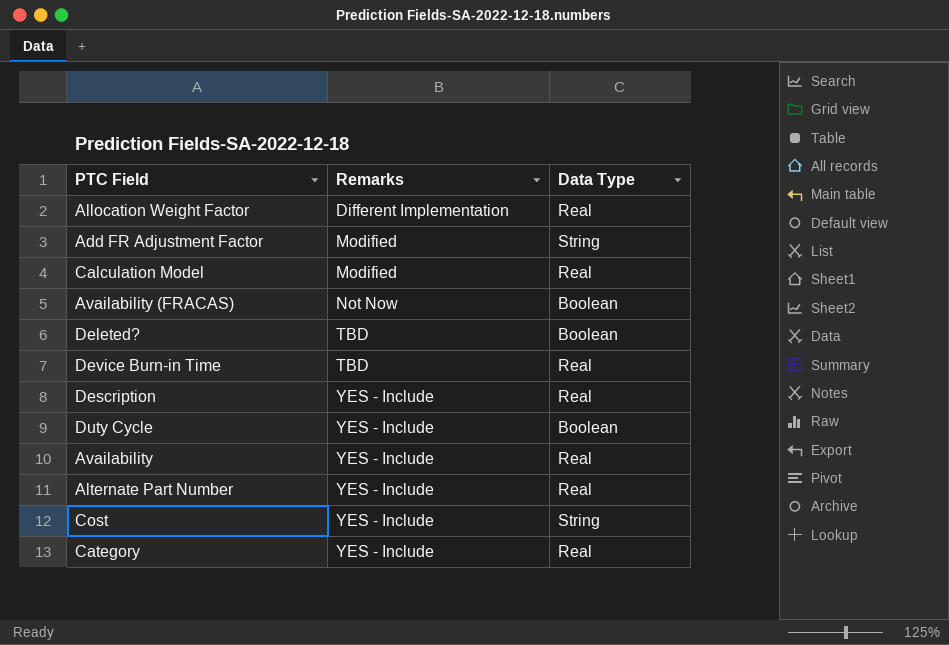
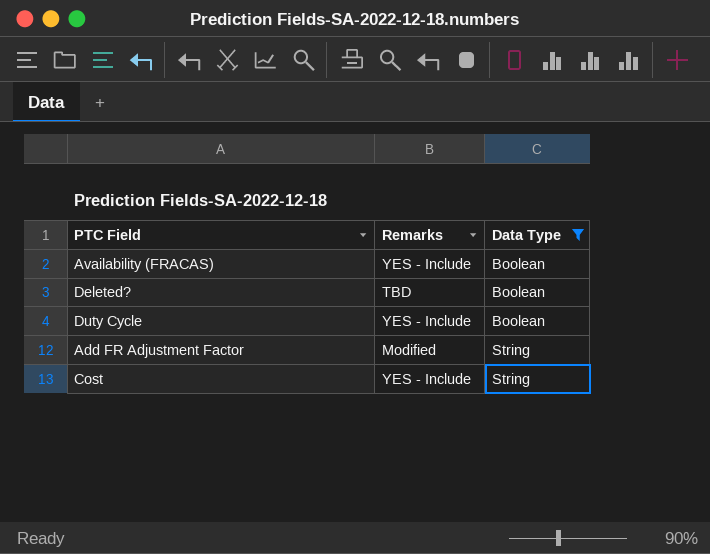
filter: none -> Data Type != Real
row order: Remarks ascending -> Data Type ascending
Availability (FRACAS) | Remarks: Not Now -> YES - Include

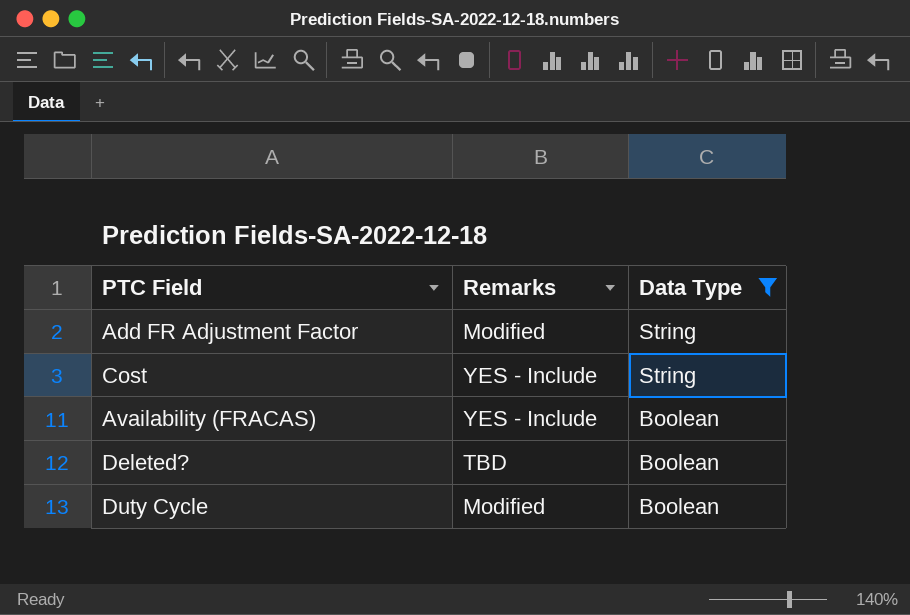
row order: Data Type ascending -> Data Type descending
Duty Cycle | Remarks: YES - Include -> Modified

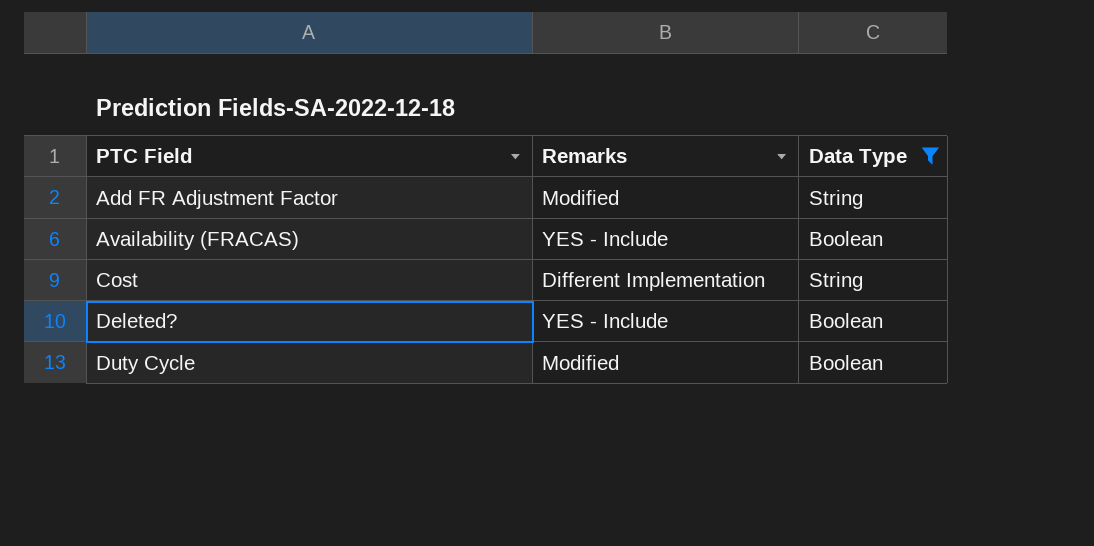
row order: Data Type descending -> PTC Field ascending
Cost | Remarks: YES - Include -> Different Implementation
Deleted? | Remarks: TBD -> YES - Include

